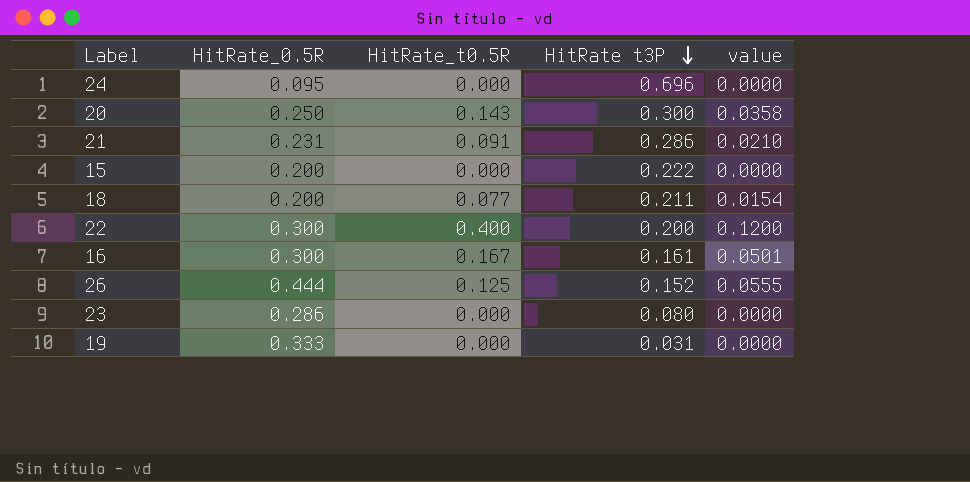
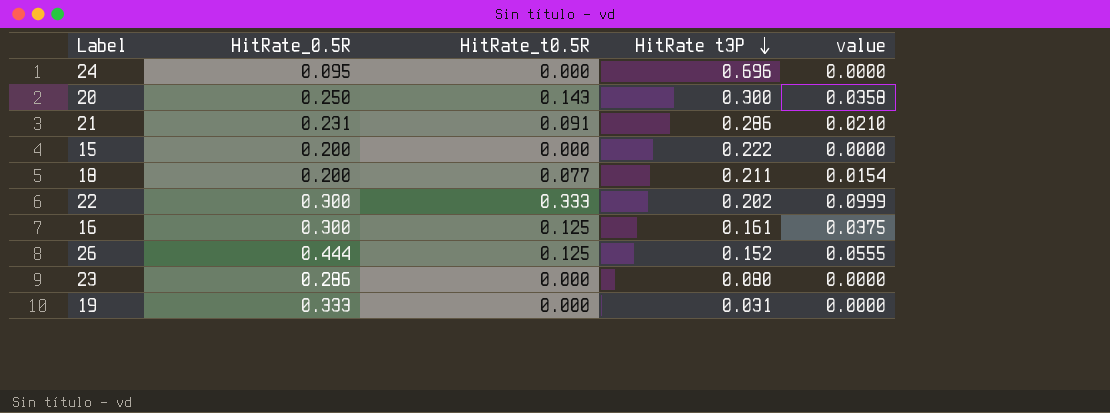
22 | HitRate_t0.5R: 0.400 -> 0.333
22 | HitRate t3P: 0.200 -> 0.202
22 | value: 0.1200 -> 0.0999
16 | HitRate_t0.5R: 0.167 -> 0.125
16 | value: 0.0501 -> 0.0375

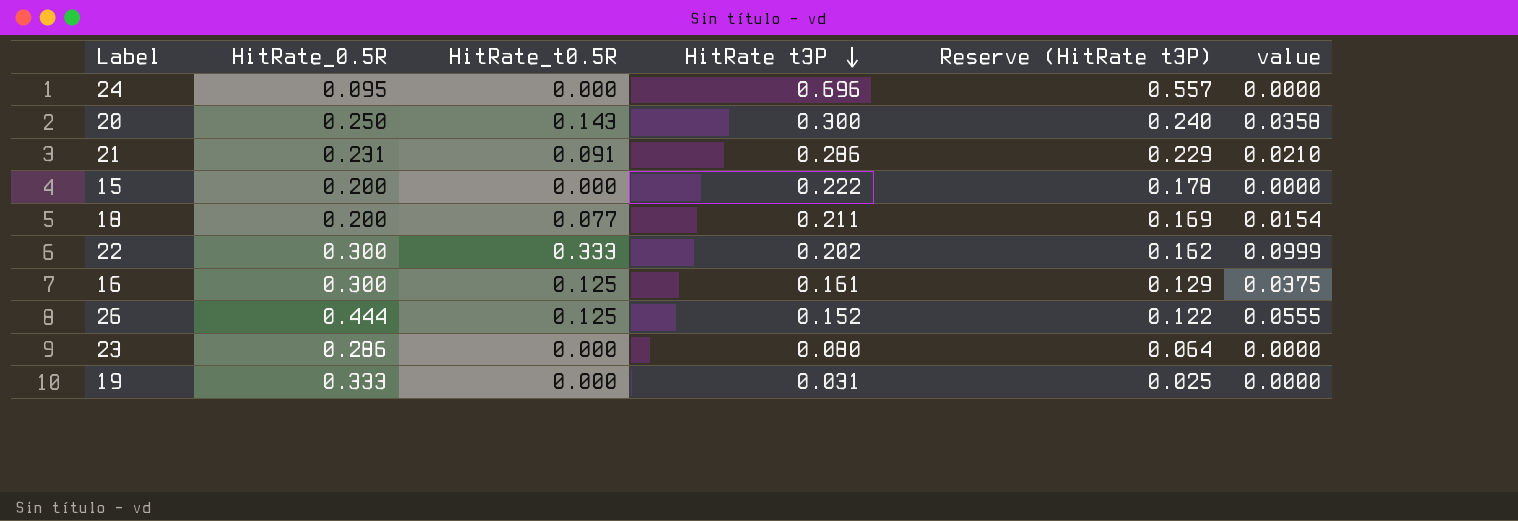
column Reserve (HitRate t3P) | formula: none -> [HitRate t3P] * 0.8

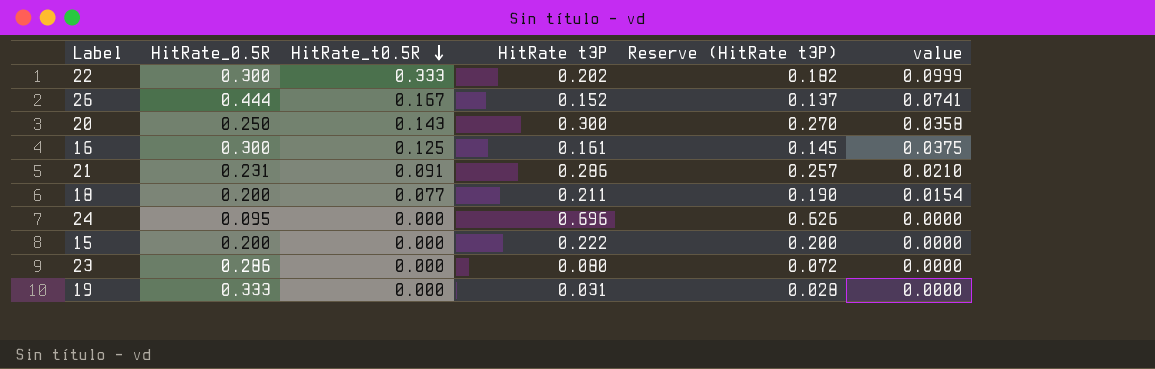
row order: HitRate t3P descending -> HitRate_t0.5R descending
column Reserve (HitRate t3P) | formula: [HitRate t3P] * 0.8 -> [HitRate t3P] * 0.9
26 | HitRate_t0.5R: 0.125 -> 0.167
26 | value: 0.0555 -> 0.0741

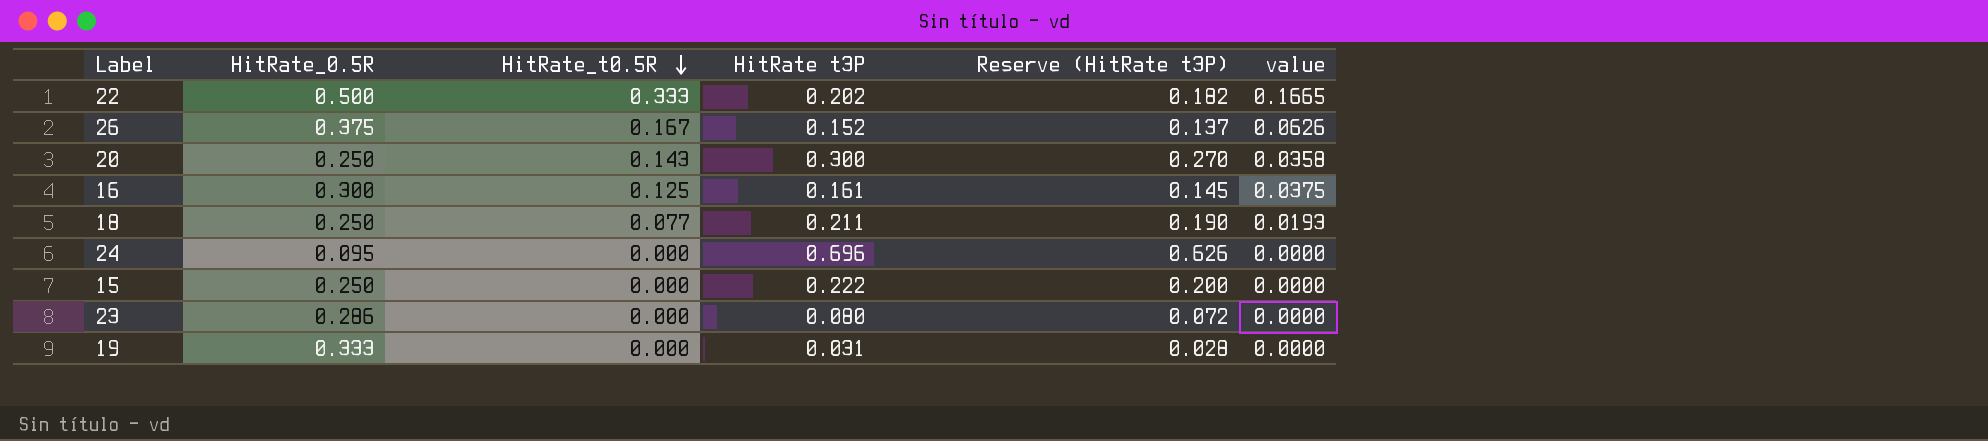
row 21: 0.231 | 0.091 | 0.286 | 0.257 | 0.0210 -> none
22 | HitRate_0.5R: 0.300 -> 0.500
22 | value: 0.0999 -> 0.1665
26 | HitRate_0.5R: 0.444 -> 0.375
26 | value: 0.0741 -> 0.0626
18 | HitRate_0.5R: 0.200 -> 0.250
18 | value: 0.0154 -> 0.0193
15 | HitRate_0.5R: 0.200 -> 0.250

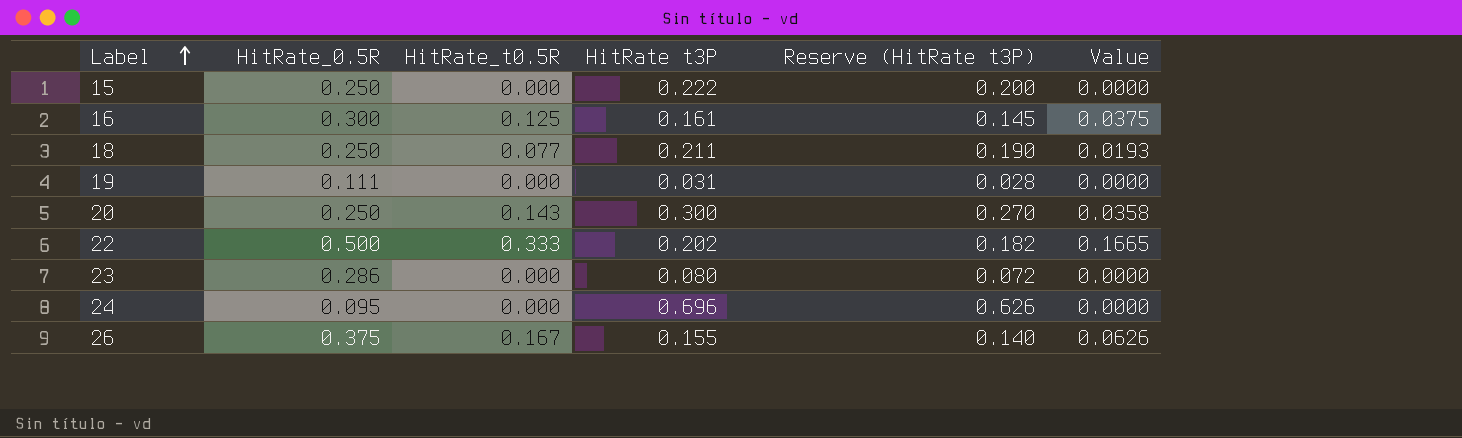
row order: HitRate_t0.5R descending -> Label ascending
column name: value -> Value
19 | HitRate_0.5R: 0.333 -> 0.111
26 | HitRate t3P: 0.152 -> 0.155
26 | Reserve (HitRate t3P): 0.137 -> 0.140

